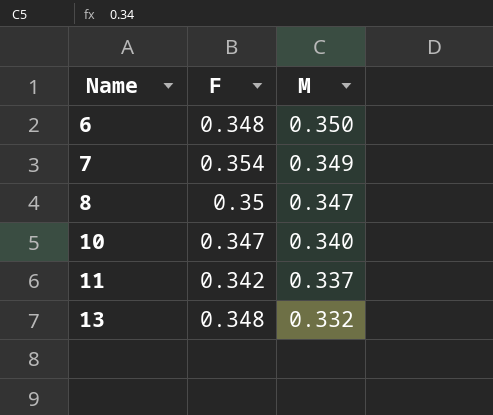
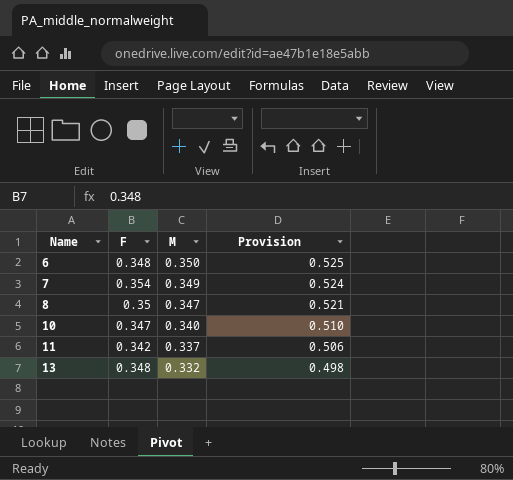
column Provision | formula: none -> [M] * 1.5

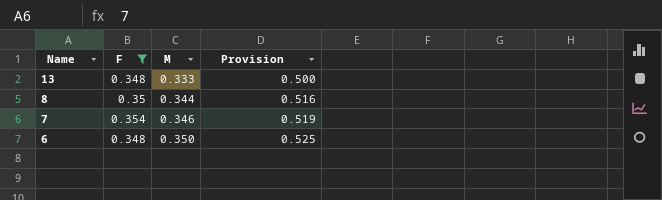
filter: none -> F >= 0.348
row order: Name ascending -> Name descending
13 | M: 0.332 -> 0.333
13 | Provision: 0.498 -> 0.500
8 | M: 0.347 -> 0.344
8 | Provision: 0.521 -> 0.516
7 | M: 0.349 -> 0.346
7 | Provision: 0.524 -> 0.519

